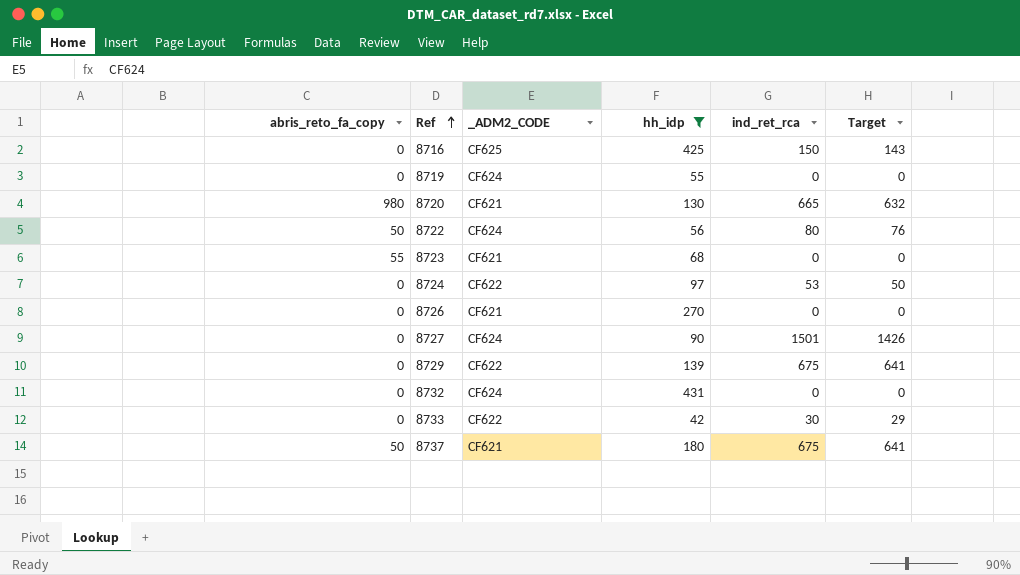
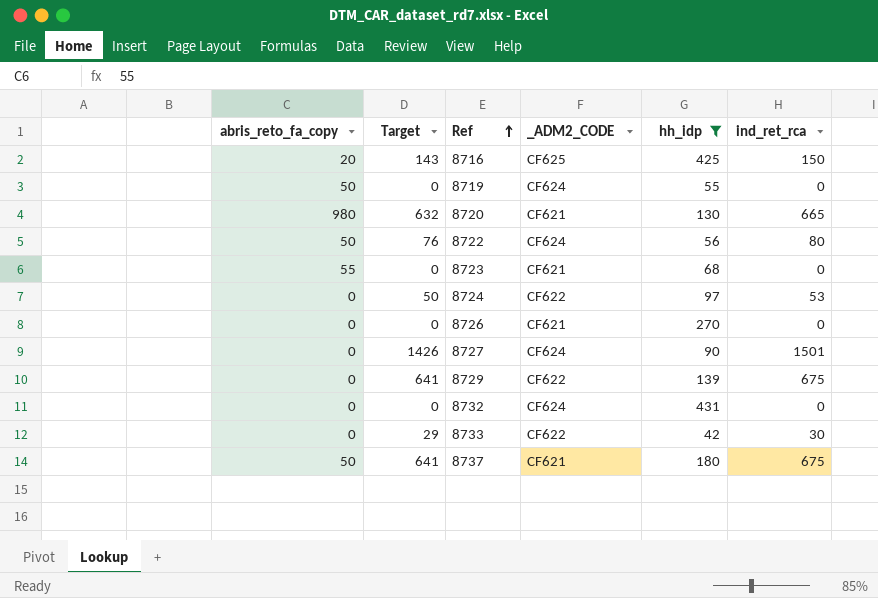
column Target | position: 6 -> 2
8716 | abris_reto_fa_copy: 0 -> 20
8719 | abris_reto_fa_copy: 0 -> 50

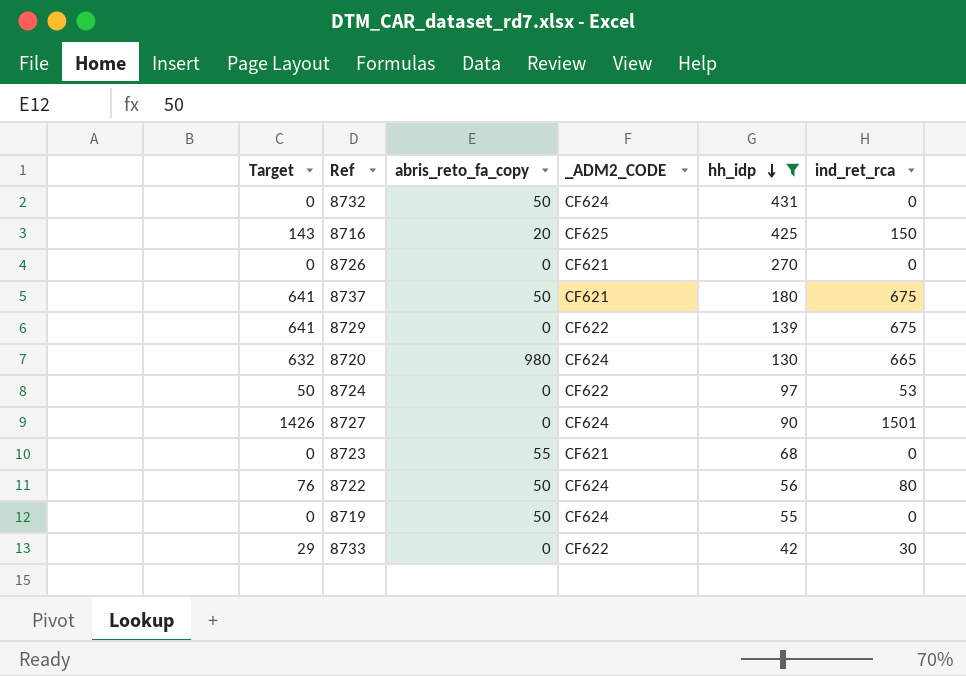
row order: Ref ascending -> hh_idp descending
column abris_reto_fa_copy | position: 1 -> 3
8732 | abris_reto_fa_copy: 0 -> 50
8720 | _ADM2_CODE: CF621 -> CF624

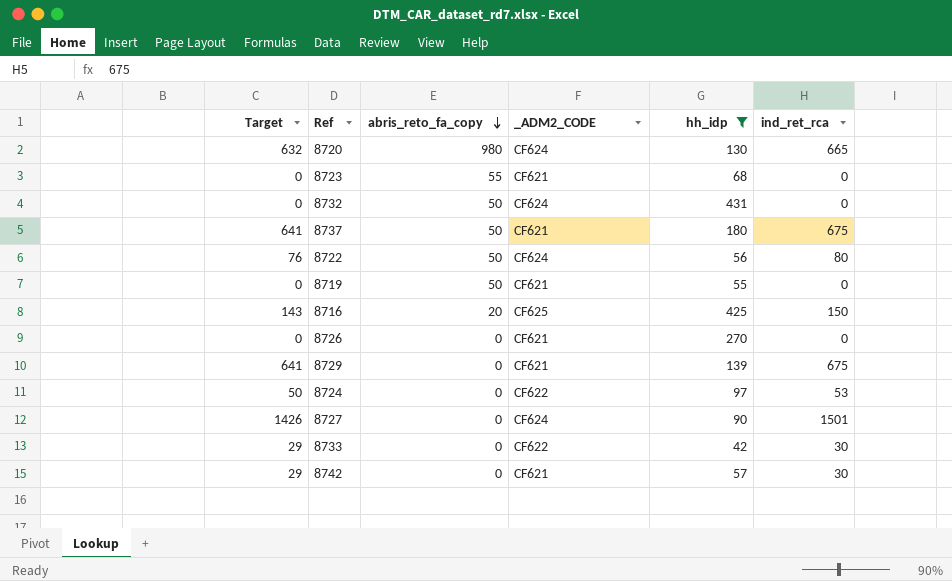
row order: hh_idp descending -> abris_reto_fa_copy descending
8719 | _ADM2_CODE: CF624 -> CF621
8729 | _ADM2_CODE: CF622 -> CF621
row 8742: none -> 29 | 0 | CF621 | 57 | 30

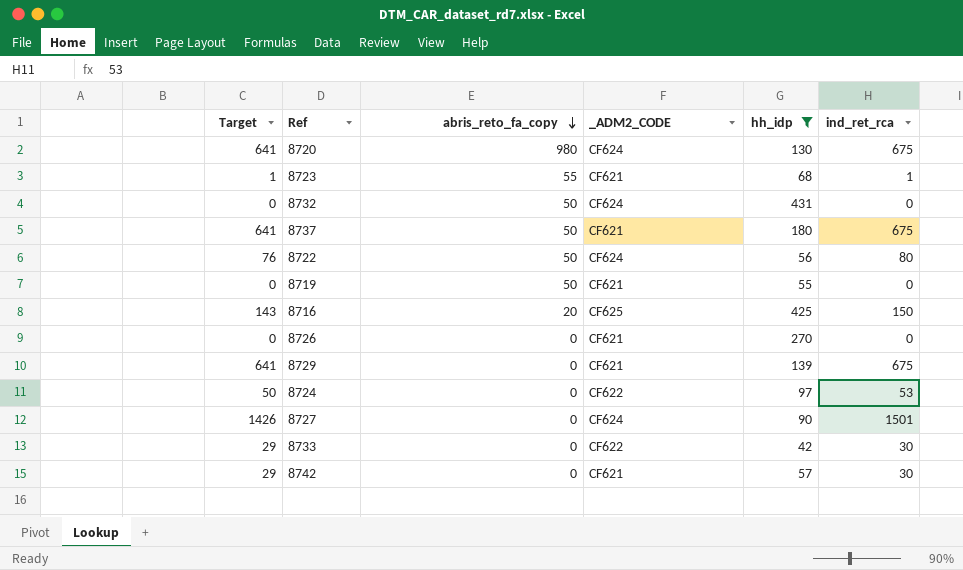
8720 | Target: 632 -> 641
8720 | ind_ret_rca: 665 -> 675
8723 | Target: 0 -> 1
8723 | ind_ret_rca: 0 -> 1

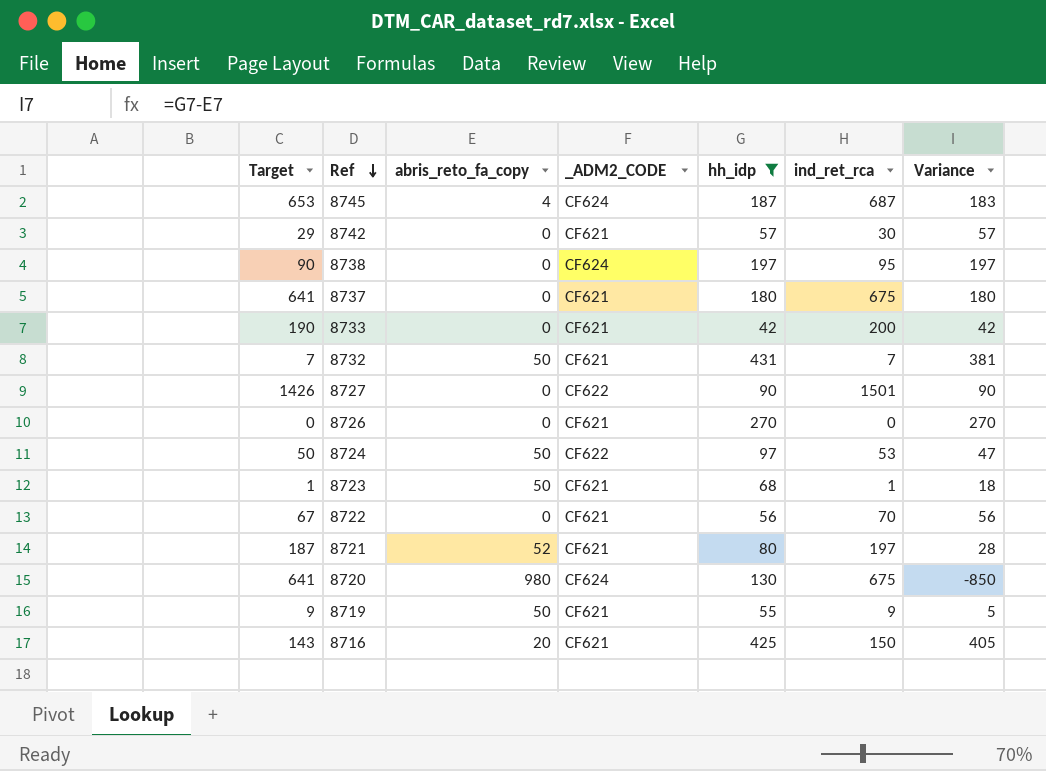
row order: abris_reto_fa_copy descending -> Ref descending
column Variance | formula: none -> [hh_idp] - [abris_reto_fa_copy]
row 8729: 641 | 0 | CF621 | 139 | 675 -> none
row 8745: none -> 653 | 4 | CF624 | 187 | 687 | 183
row 8738: none -> 90 | 0 | CF624 | 197 | 95 | 197
8737 | abris_reto_fa_copy: 50 -> 0
8733 | Target: 29 -> 190
8733 | _ADM2_CODE: CF622 -> CF621
8733 | ind_ret_rca: 30 -> 200
8732 | Target: 0 -> 7
8732 | _ADM2_CODE: CF624 -> CF621
8732 | ind_ret_rca: 0 -> 7
8727 | _ADM2_CODE: CF624 -> CF622
8724 | abris_reto_fa_copy: 0 -> 50
8723 | abris_reto_fa_copy: 55 -> 50
8722 | Target: 76 -> 67
8722 | abris_reto_fa_copy: 50 -> 0
8722 | _ADM2_CODE: CF624 -> CF621
8722 | ind_ret_rca: 80 -> 70
row 8721: none -> 187 | 52 | CF621 | 80 | 197 | 28
8719 | Target: 0 -> 9
8719 | ind_ret_rca: 0 -> 9
8716 | _ADM2_CODE: CF625 -> CF621

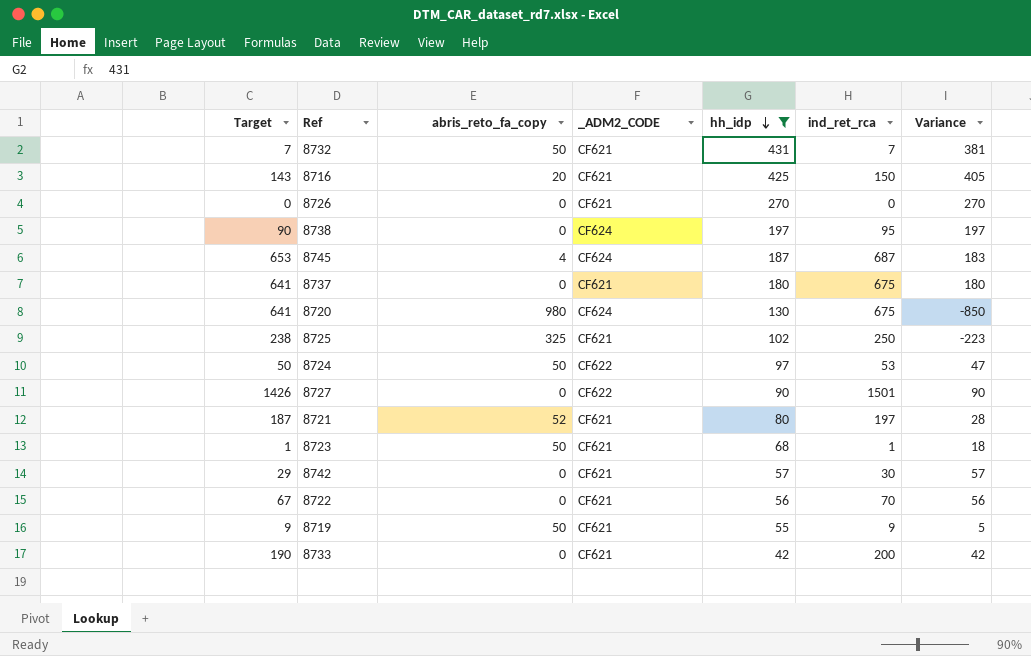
row order: Ref descending -> hh_idp descending
row 8725: none -> 238 | 325 | CF621 | 102 | 250 | -223

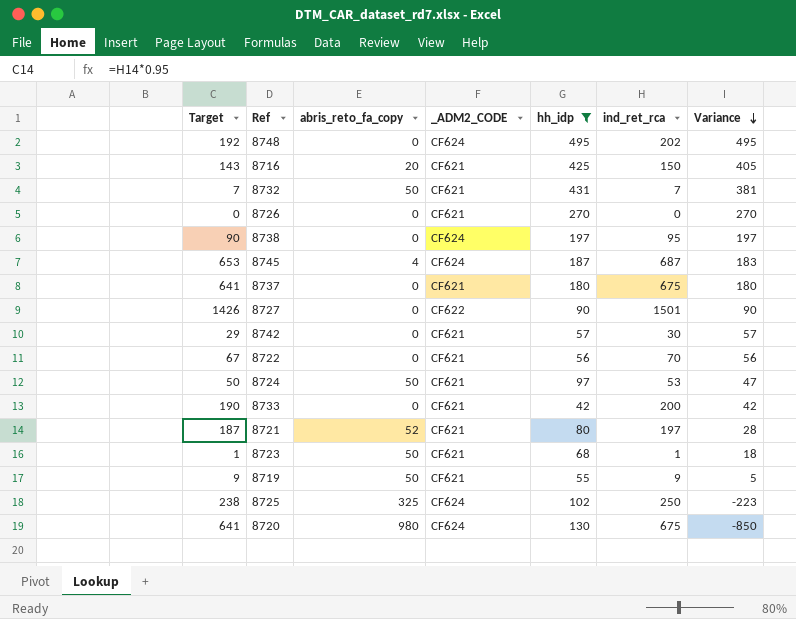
row order: hh_idp descending -> Variance descending
row 8748: none -> 192 | 0 | CF624 | 495 | 202 | 495
8724 | _ADM2_CODE: CF622 -> CF621
8725 | _ADM2_CODE: CF621 -> CF624

